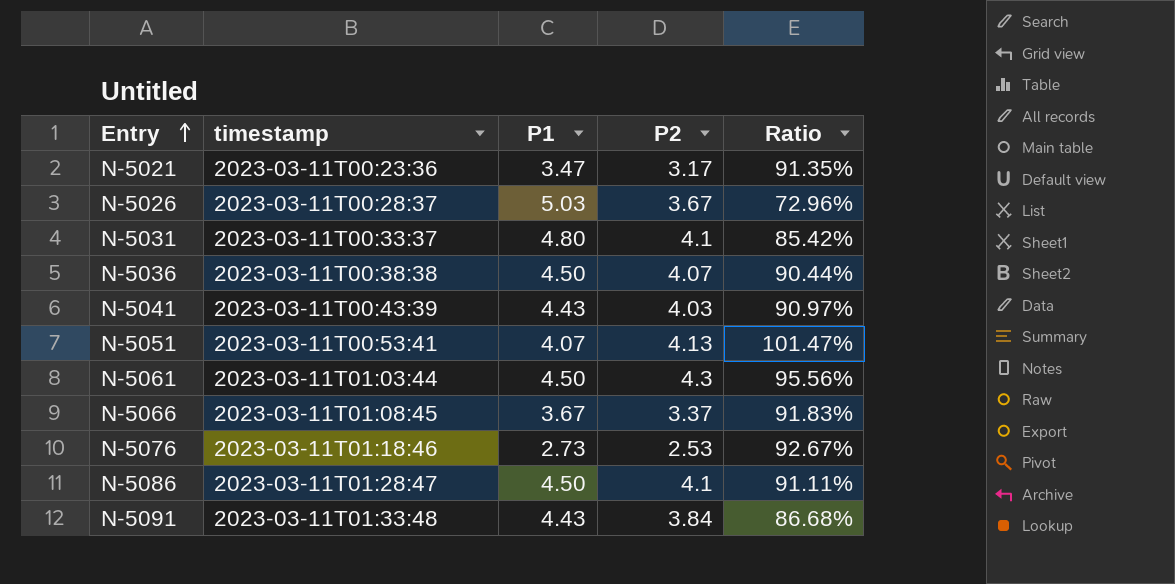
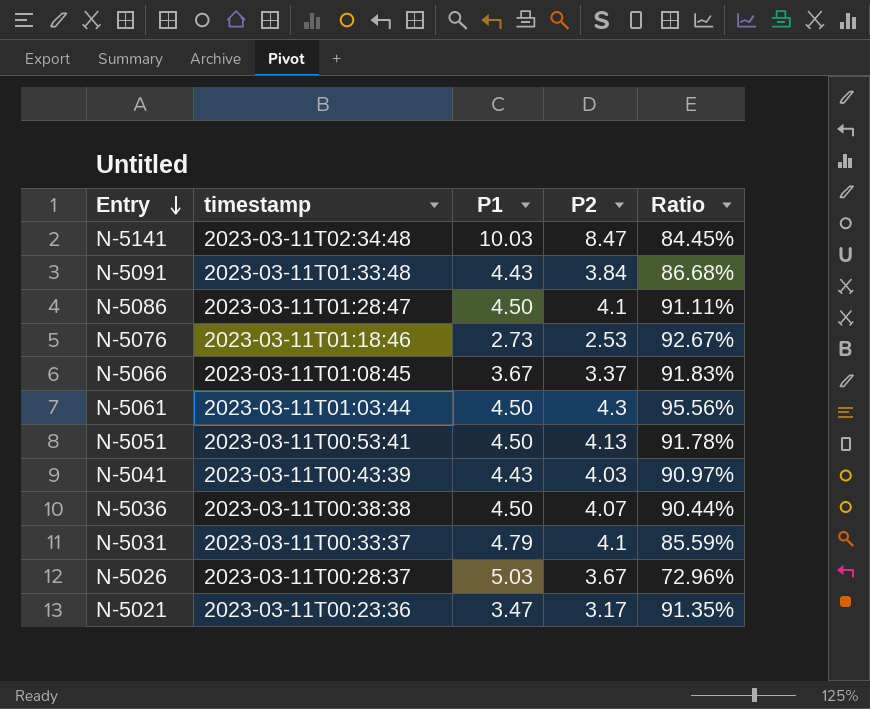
row order: Entry ascending -> Entry descending
row N-5141: none -> 2023-03-11T02:34:48 | 10.03 | 8.47 | 84.45%
N-5051 | P1: 4.07 -> 4.50
N-5051 | Ratio: 101.47% -> 91.78%
N-5031 | P1: 4.80 -> 4.79
N-5031 | Ratio: 85.42% -> 85.59%

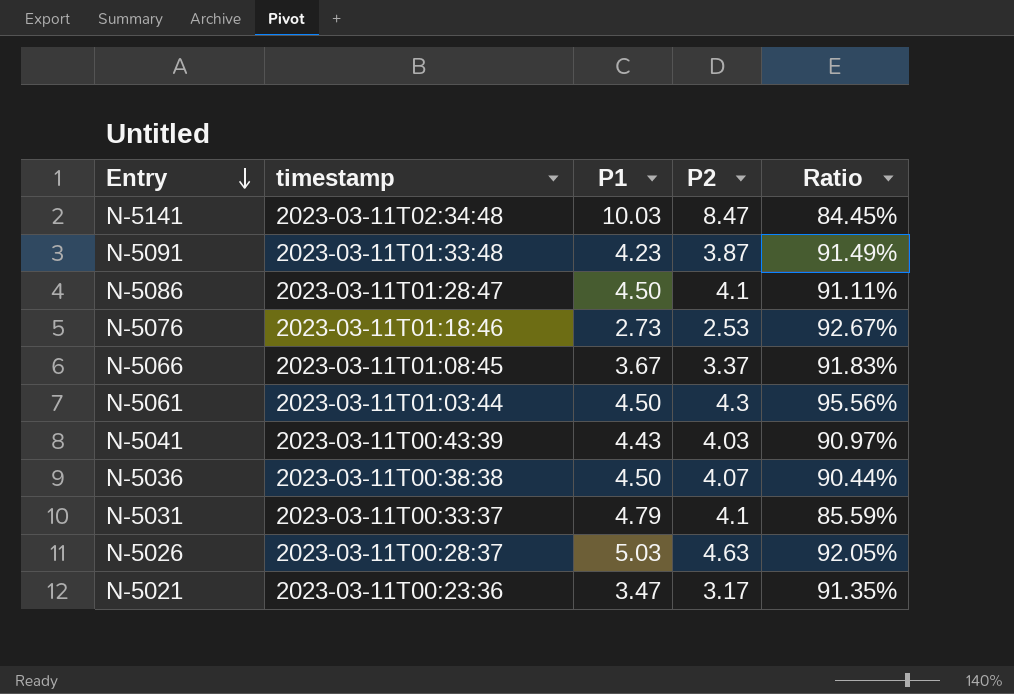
row N-5051: 2023-03-11T00:53:41 | 4.50 | 4.13 | 91.78% -> none
N-5091 | P1: 4.43 -> 4.23
N-5091 | P2: 3.84 -> 3.87
N-5091 | Ratio: 86.68% -> 91.49%
N-5026 | P2: 3.67 -> 4.63
N-5026 | Ratio: 72.96% -> 92.05%

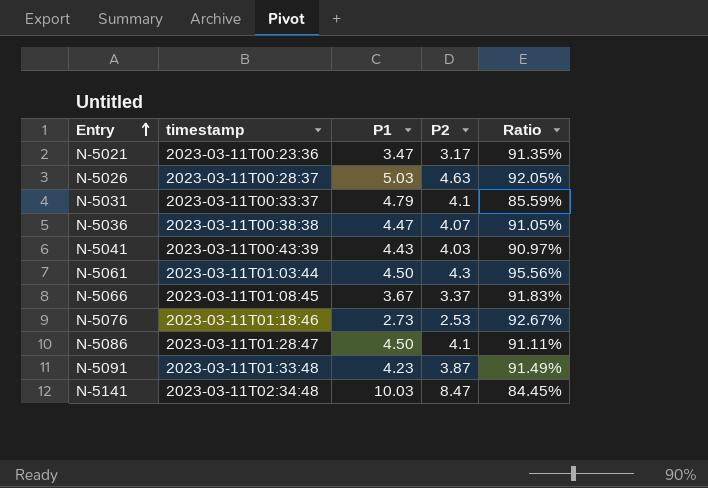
row order: Entry descending -> Entry ascending
N-5036 | P1: 4.50 -> 4.47
N-5036 | Ratio: 90.44% -> 91.05%

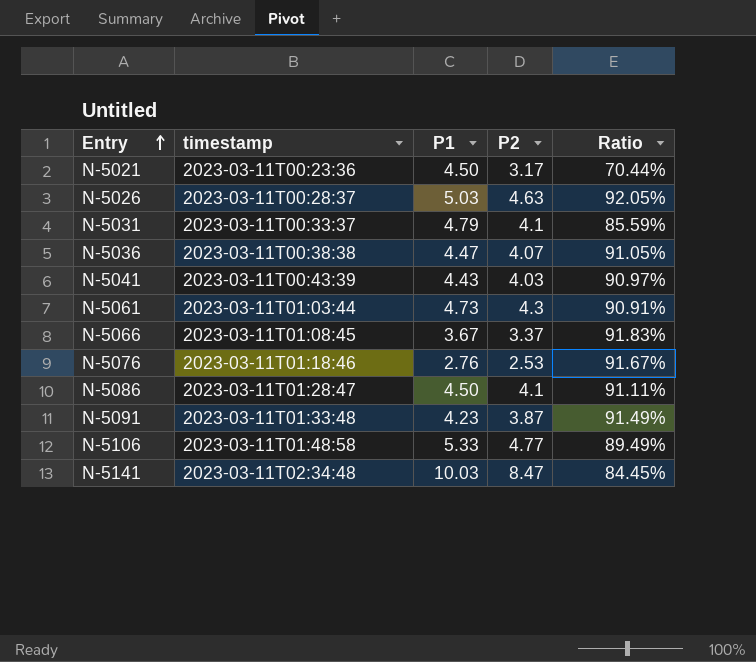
N-5021 | P1: 3.47 -> 4.50
N-5021 | Ratio: 91.35% -> 70.44%
N-5061 | P1: 4.50 -> 4.73
N-5061 | Ratio: 95.56% -> 90.91%
N-5076 | P1: 2.73 -> 2.76
N-5076 | Ratio: 92.67% -> 91.67%
row N-5106: none -> 2023-03-11T01:48:58 | 5.33 | 4.77 | 89.49%

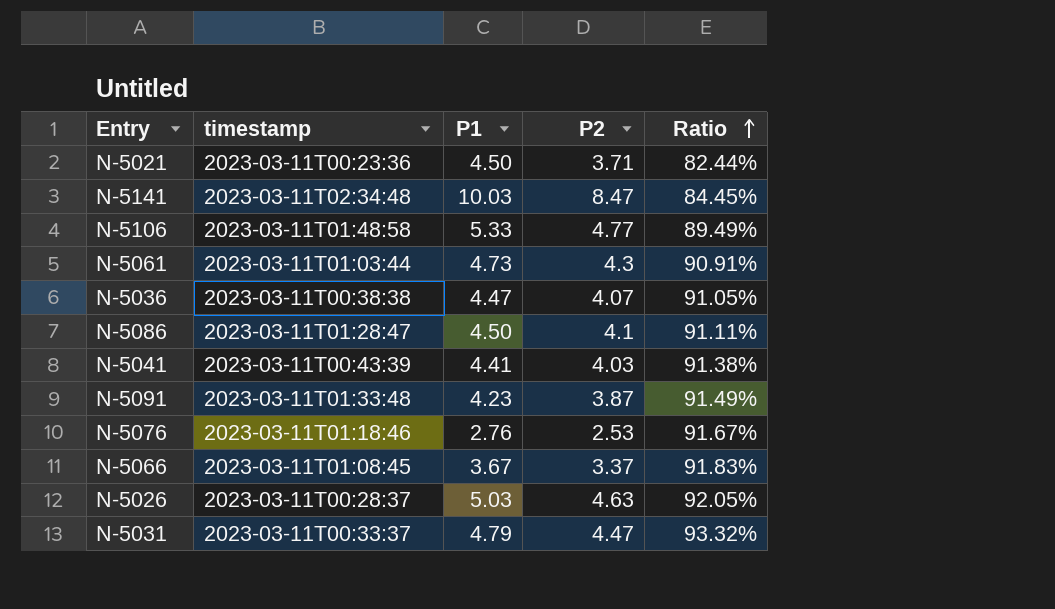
row order: Entry ascending -> Ratio ascending
N-5021 | P2: 3.17 -> 3.71
N-5021 | Ratio: 70.44% -> 82.44%
N-5041 | P1: 4.43 -> 4.41
N-5041 | Ratio: 90.97% -> 91.38%
N-5031 | P2: 4.1 -> 4.47
N-5031 | Ratio: 85.59% -> 93.32%

